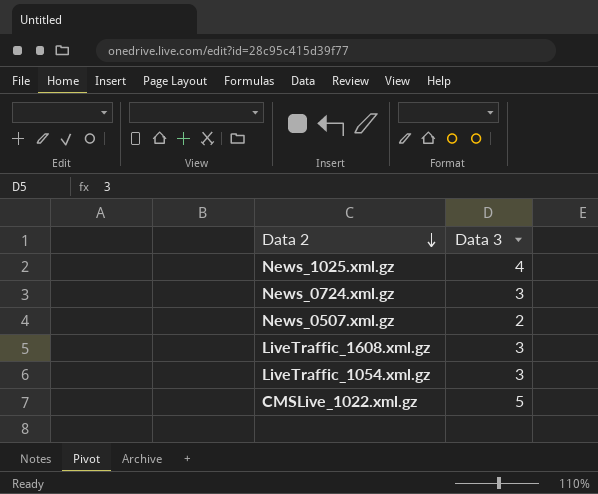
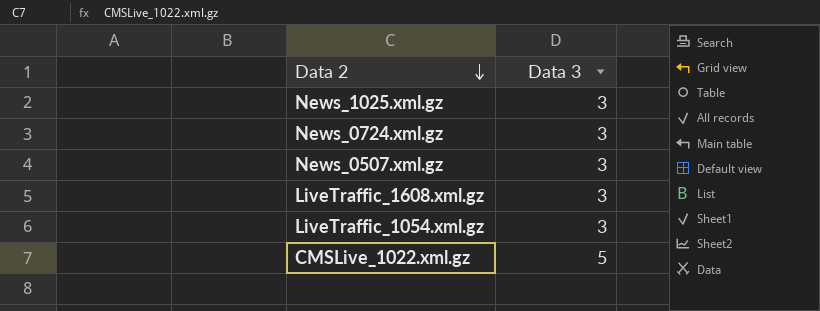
News_1025.xml.gz | Data 3: 4 -> 3
News_0507.xml.gz | Data 3: 2 -> 3

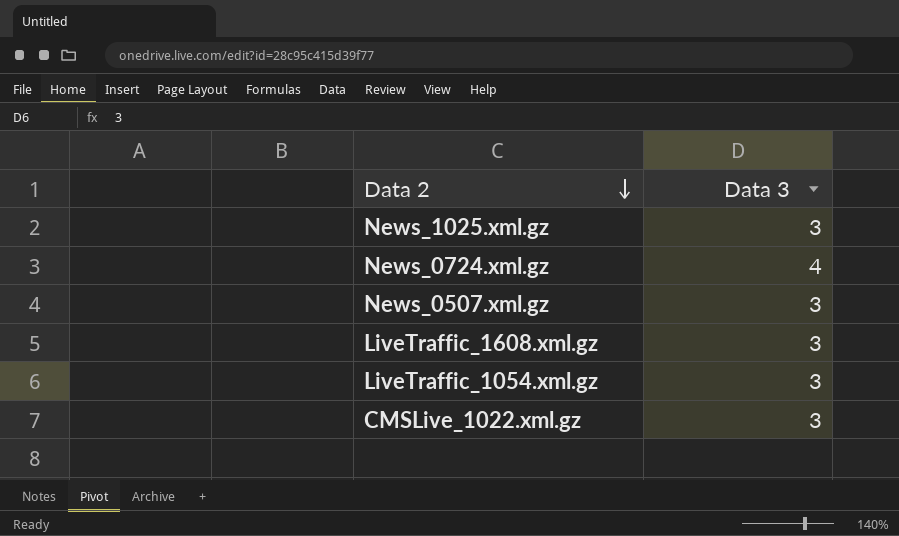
News_0724.xml.gz | Data 3: 3 -> 4
CMSLive_1022.xml.gz | Data 3: 5 -> 3

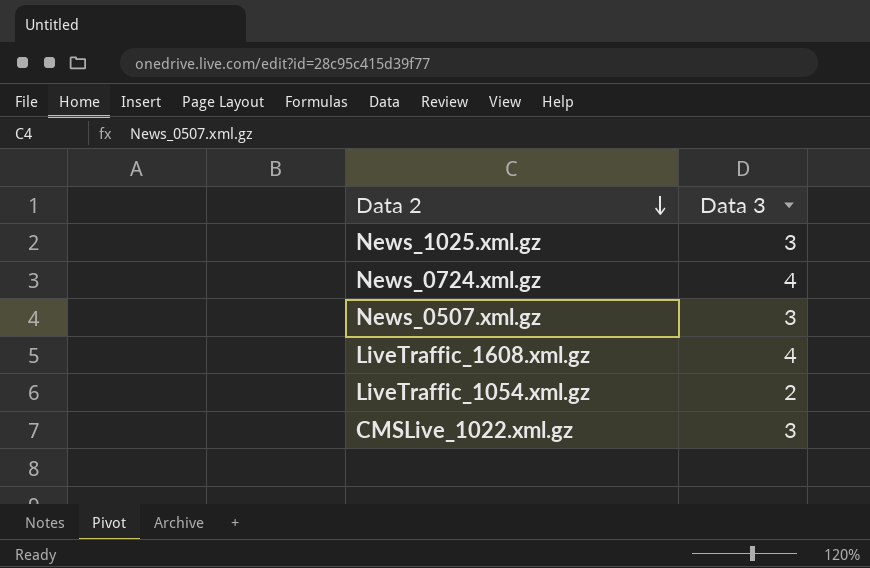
LiveTraffic_1608.xml.gz | Data 3: 3 -> 4
LiveTraffic_1054.xml.gz | Data 3: 3 -> 2

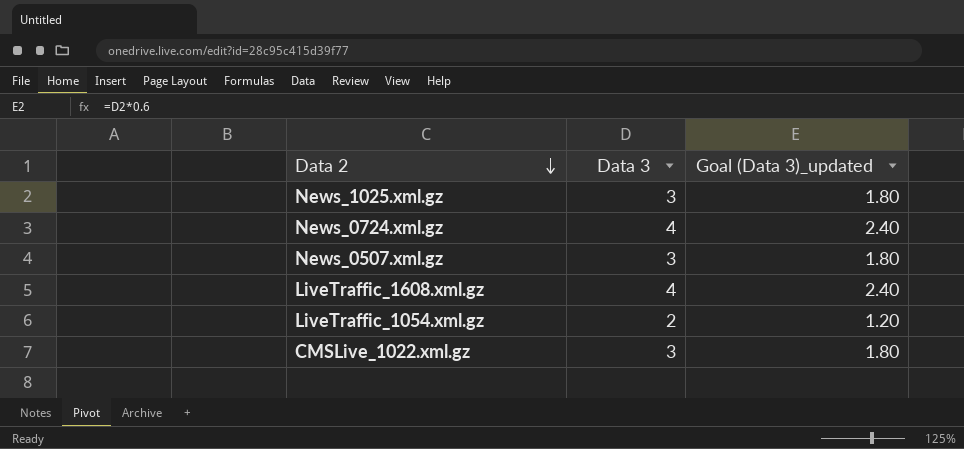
column Goal (Data 3)_updated | formula: none -> [Data 3] * 0.6

